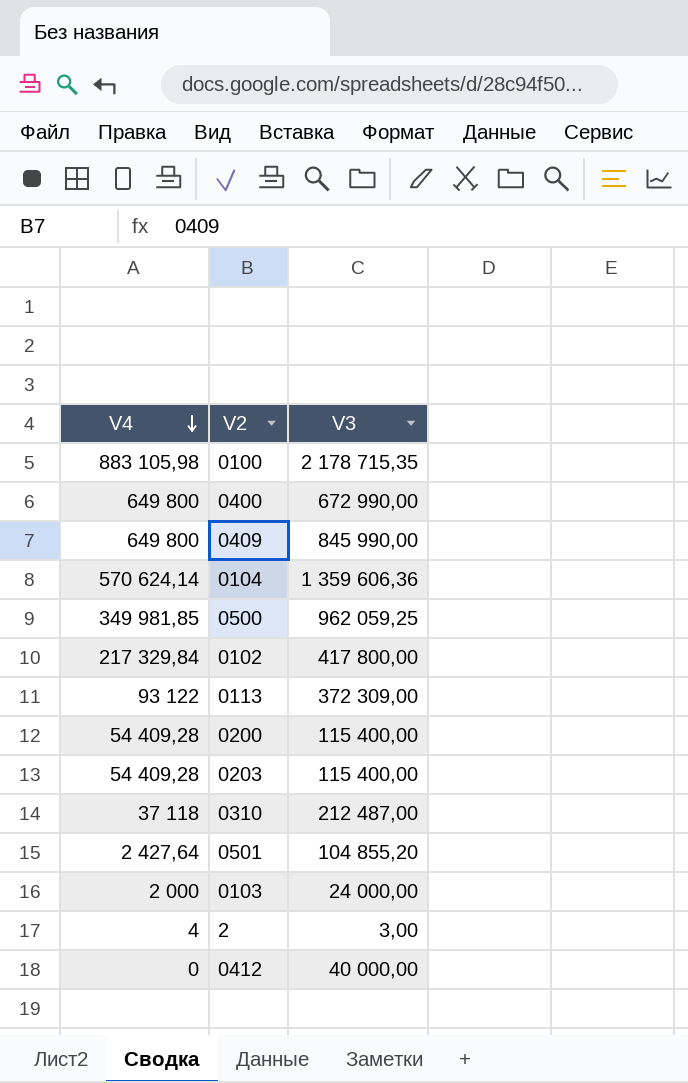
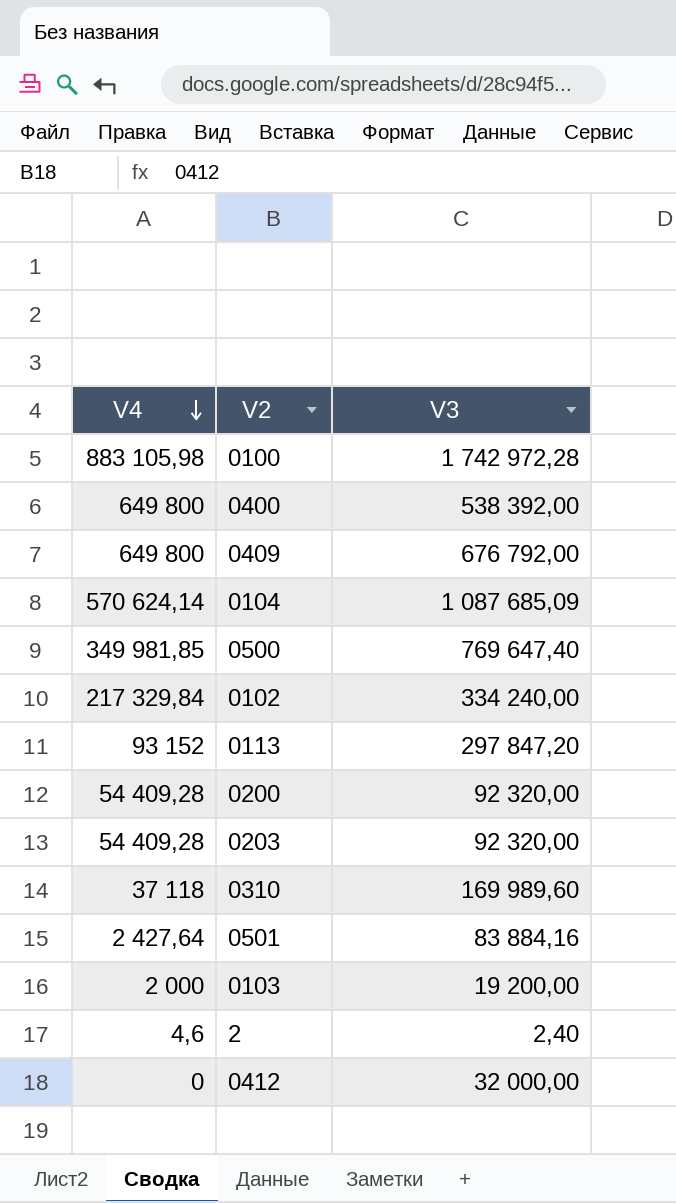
0100 | V3: 2 178 715,35 -> 1 742 972,28
0400 | V3: 672 990,00 -> 538 392,00
0409 | V3: 845 990,00 -> 676 792,00
0104 | V3: 1 359 606,36 -> 1 087 685,09
0500 | V3: 962 059,25 -> 769 647,40
0102 | V3: 417 800,00 -> 334 240,00
0113 | V4: 93 122 -> 93 152
0113 | V3: 372 309,00 -> 297 847,20
0200 | V3: 115 400,00 -> 92 320,00
0203 | V3: 115 400,00 -> 92 320,00
0310 | V3: 212 487,00 -> 169 989,60
0501 | V3: 104 855,20 -> 83 884,16
0103 | V3: 24 000,00 -> 19 200,00
2 | V4: 4 -> 4,6
2 | V3: 3,00 -> 2,40
0412 | V3: 40 000,00 -> 32 000,00

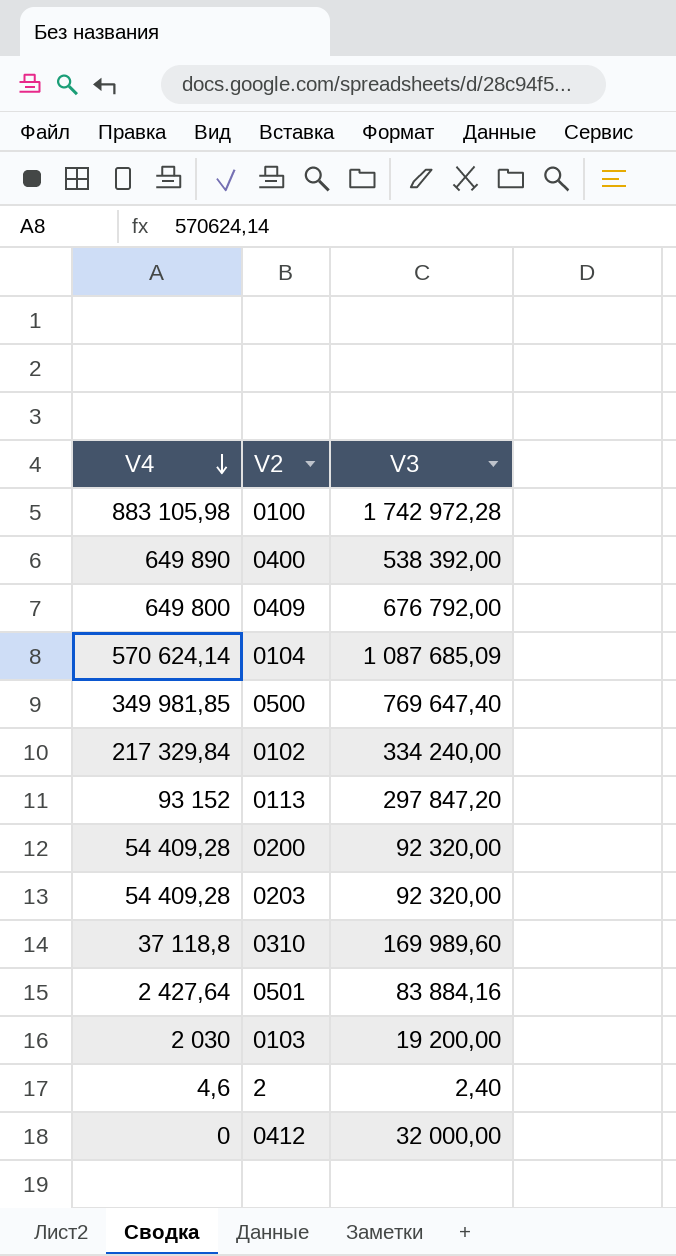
0400 | V4: 649 800 -> 649 890
0310 | V4: 37 118 -> 37 118,8
0103 | V4: 2 000 -> 2 030

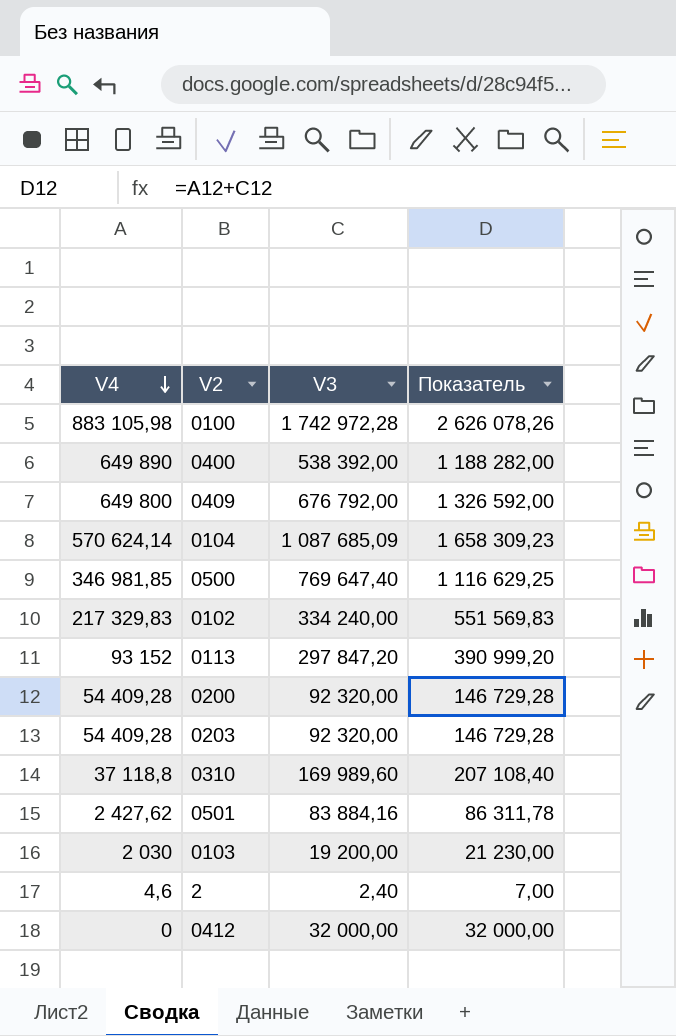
column Показатель | formula: none -> [V4] + [V3]
0500 | V4: 349 981,85 -> 346 981,85
0102 | V4: 217 329,84 -> 217 329,83
0501 | V4: 2 427,64 -> 2 427,62

